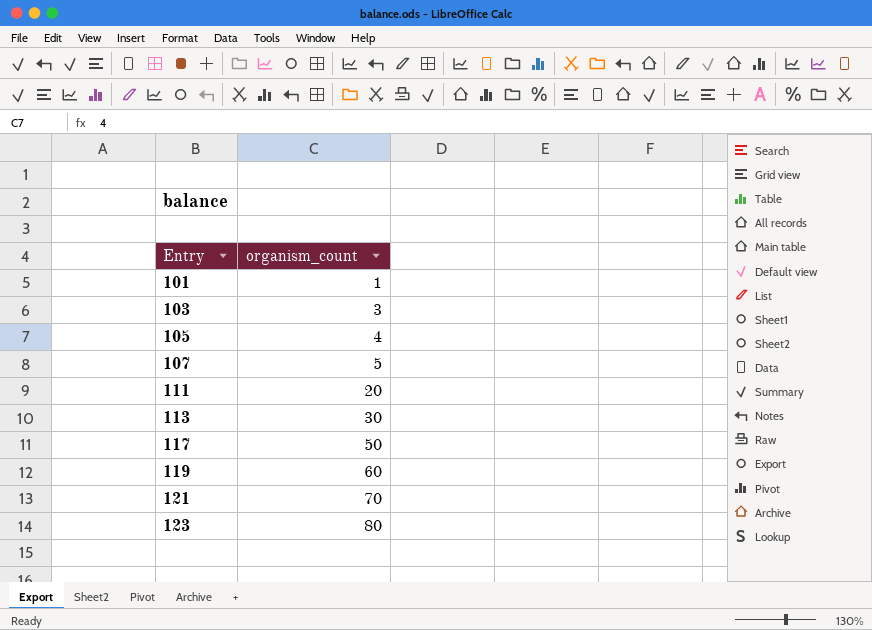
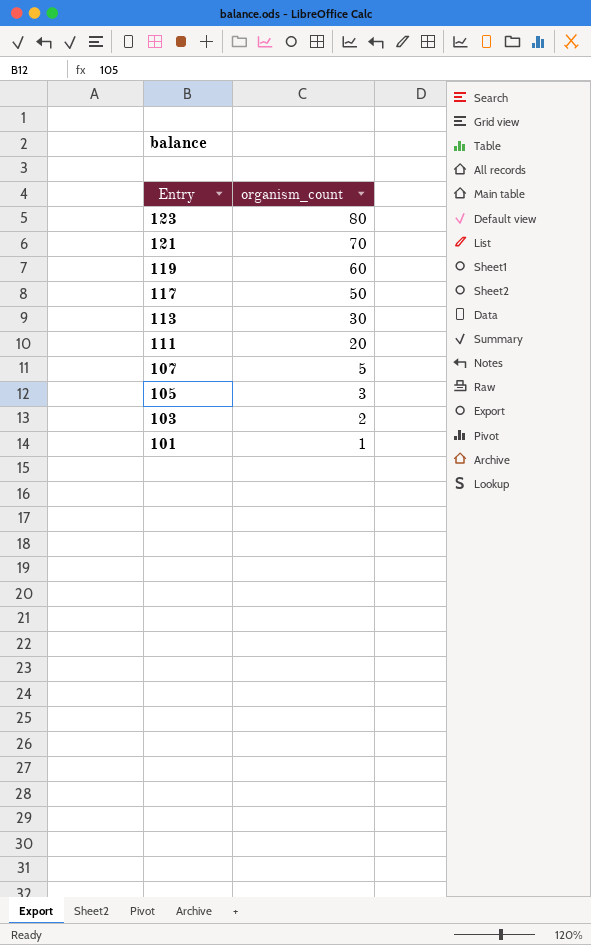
row order: Entry ascending -> Entry descending
105 | organism_count: 4 -> 3
103 | organism_count: 3 -> 2

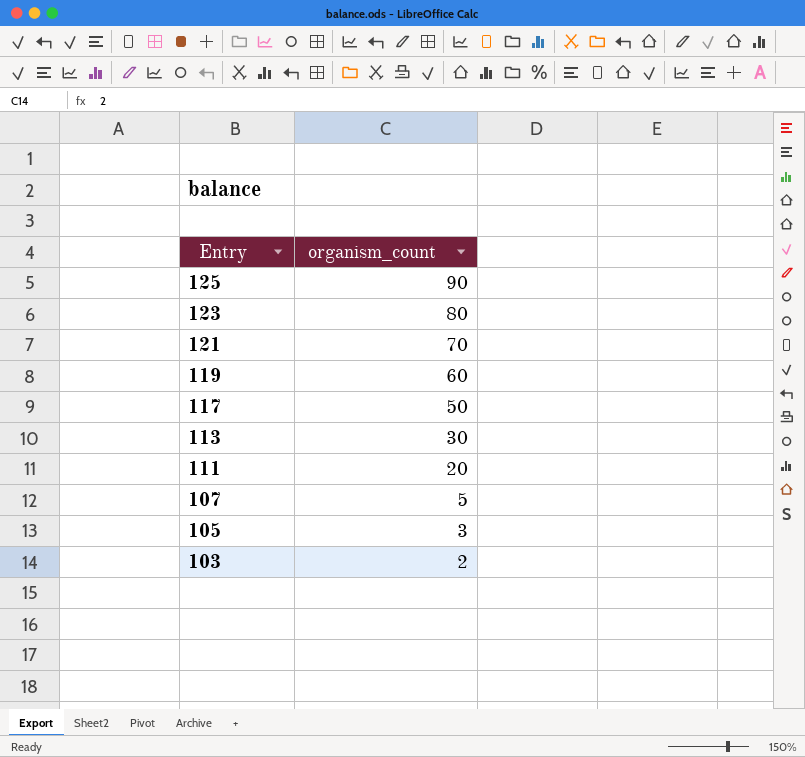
row 101: 1 -> none
row 125: none -> 90

